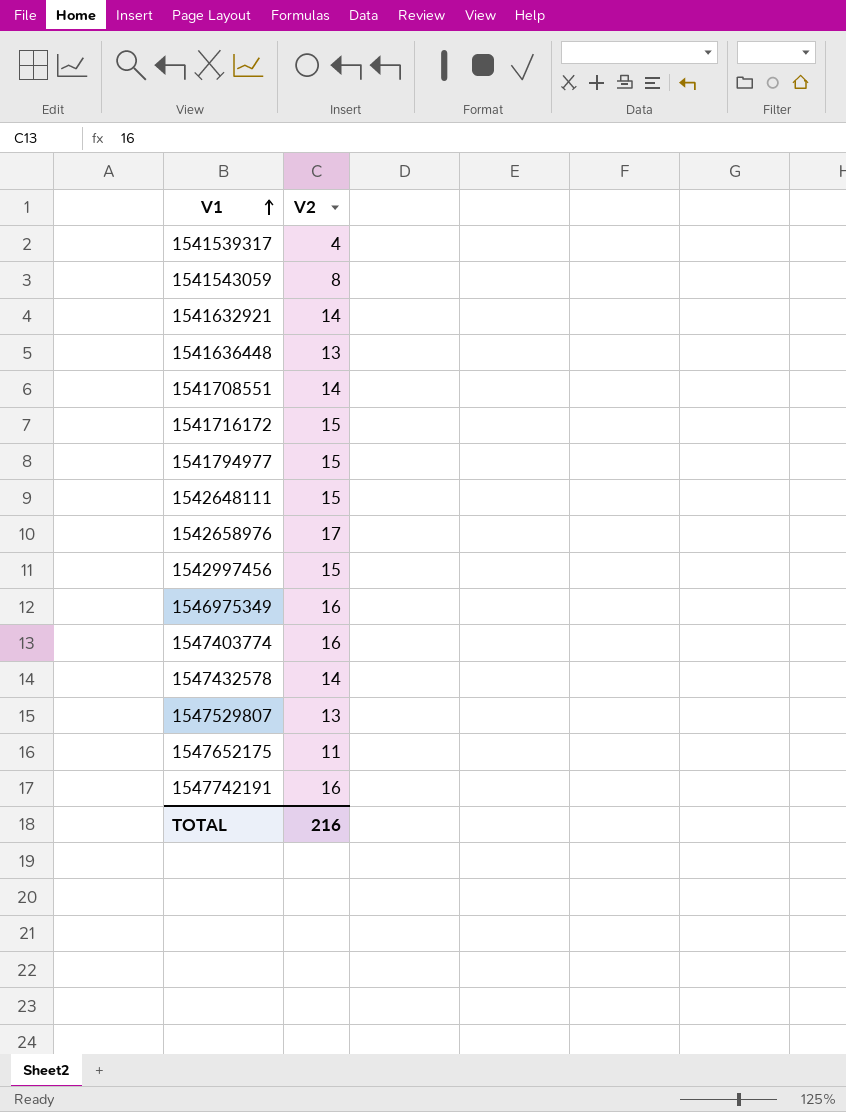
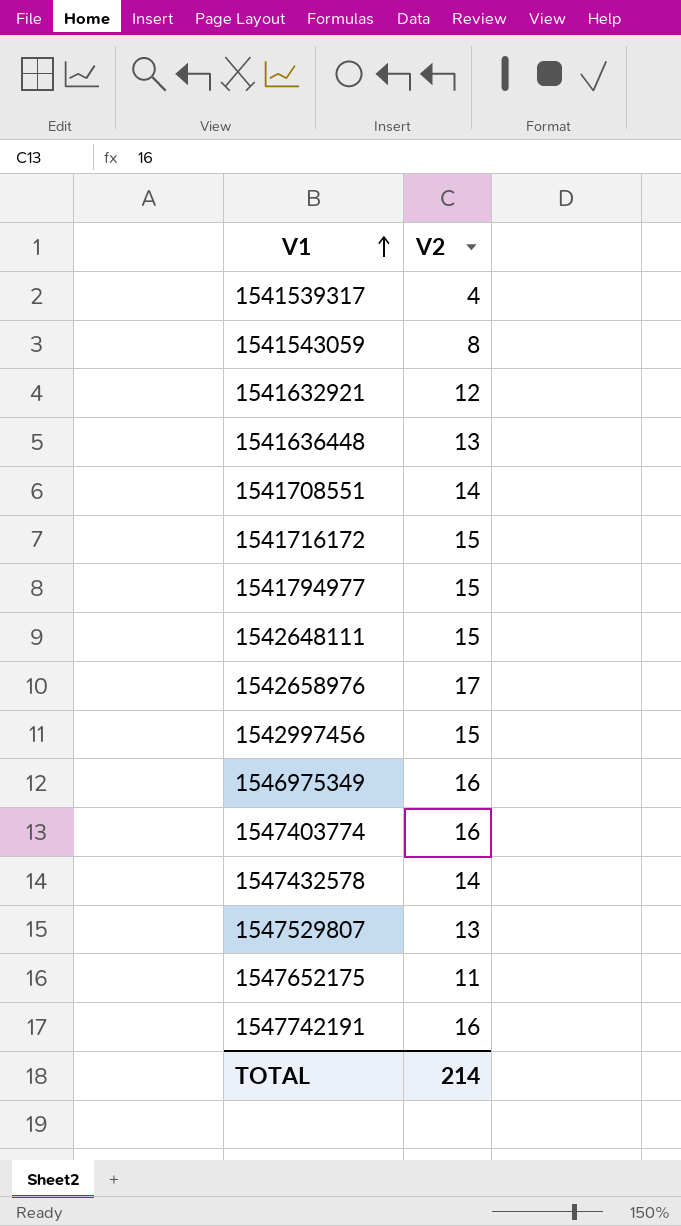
1541632921 | V2: 14 -> 12
TOTAL | V2: 216 -> 214

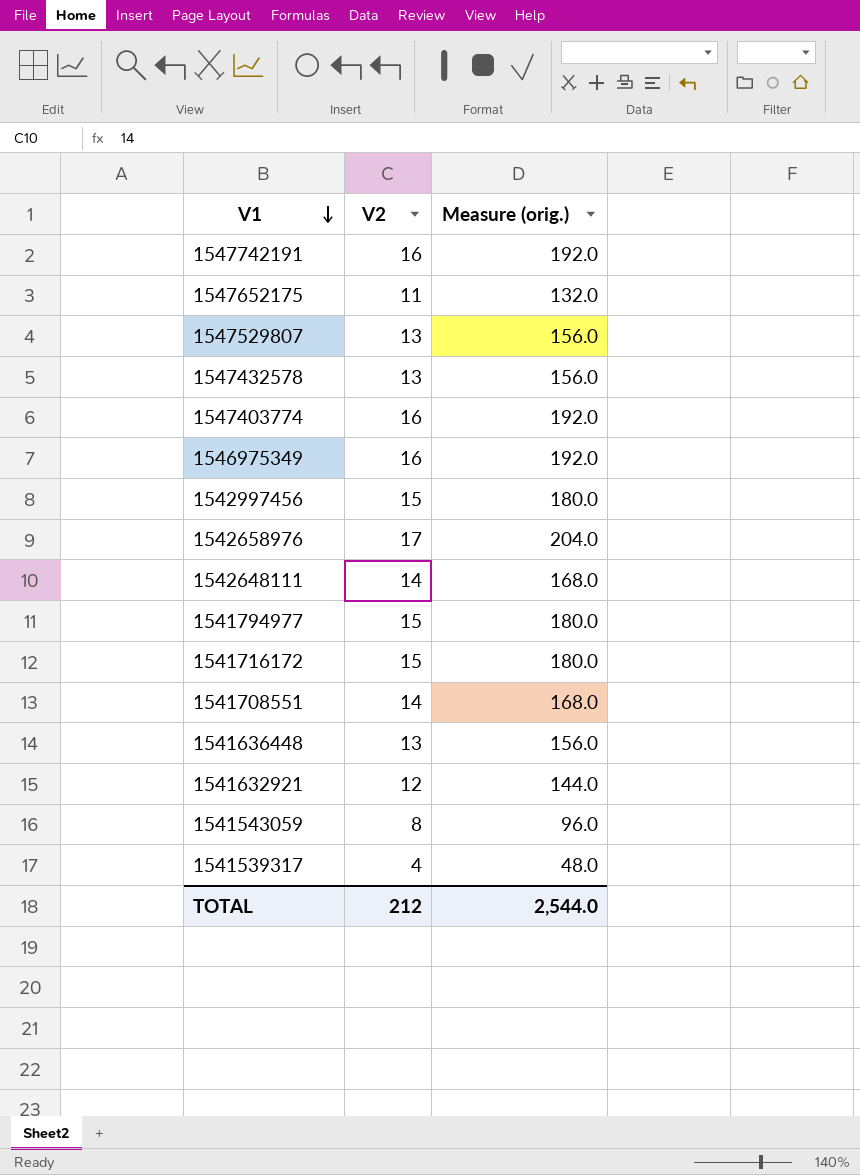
row order: V1 ascending -> V1 descending
column Measure (orig.) | formula: none -> [V2] * 12
1547432578 | V2: 14 -> 13
1542648111 | V2: 15 -> 14
TOTAL | V2: 214 -> 212

